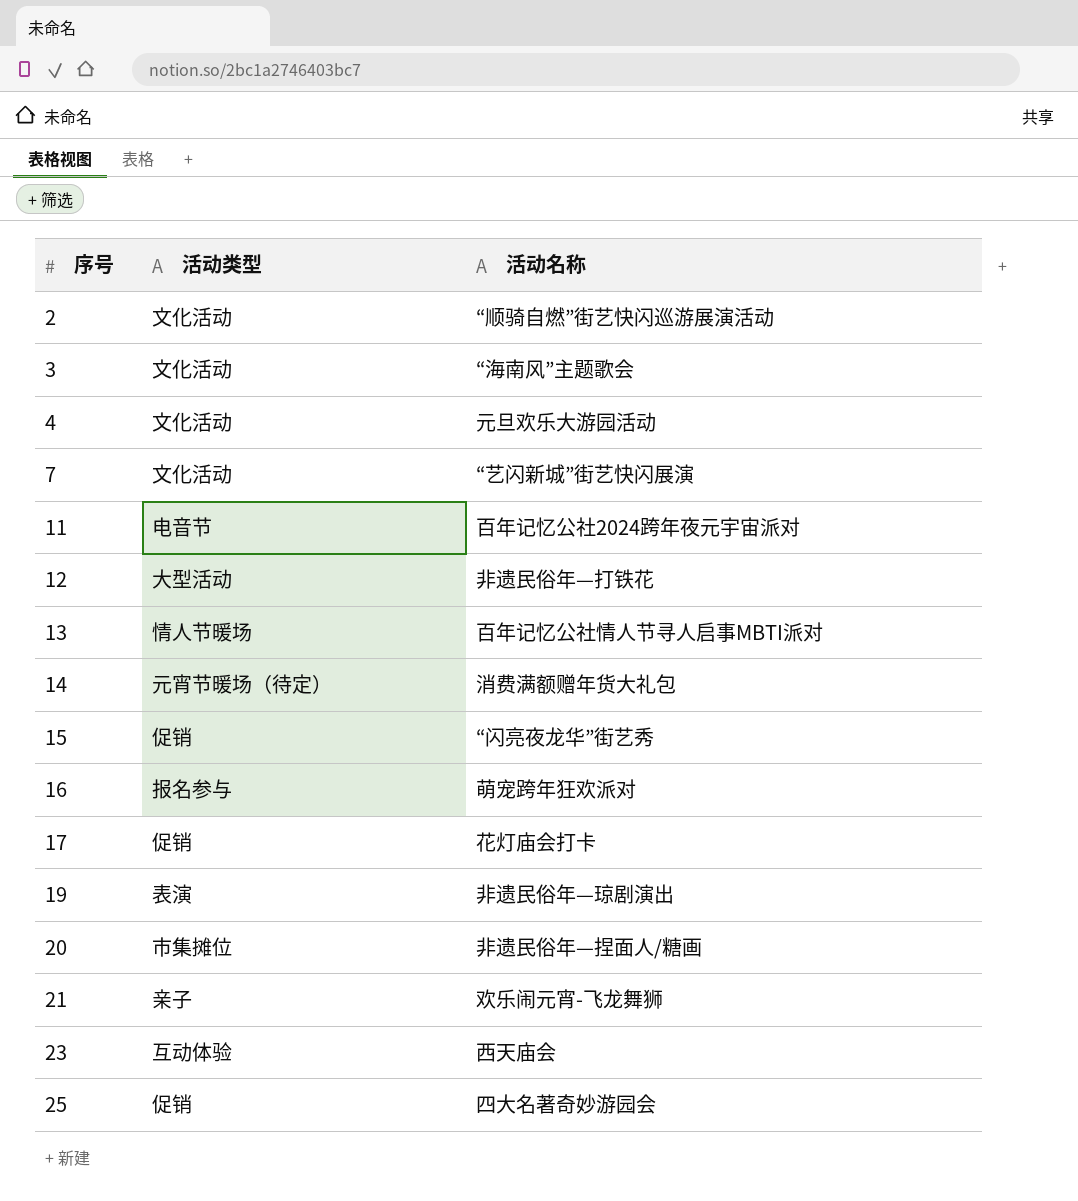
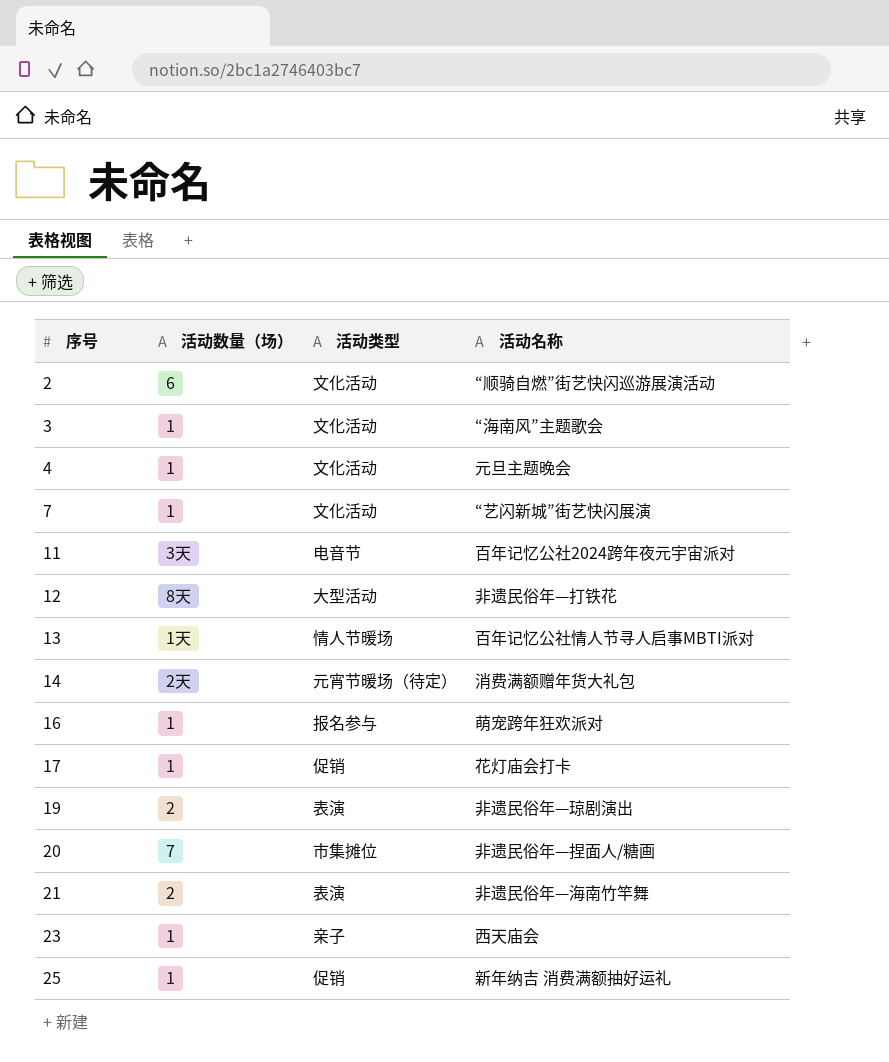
column 活动数量（场） | position: none -> 2
row 15: 促销 | “闪亮夜龙华”街艺秀 -> none
4 | 活动名称: 元旦欢乐大游园活动 -> 元旦主题晚会
21 | 活动类型: 亲子 -> 表演
21 | 活动名称: 欢乐闹元宵-飞龙舞狮 -> 非遗民俗年—海南竹竿舞
23 | 活动类型: 互动体验 -> 亲子
25 | 活动名称: 四大名著奇妙游园会 -> 新年纳吉 消费满额抽好运礼

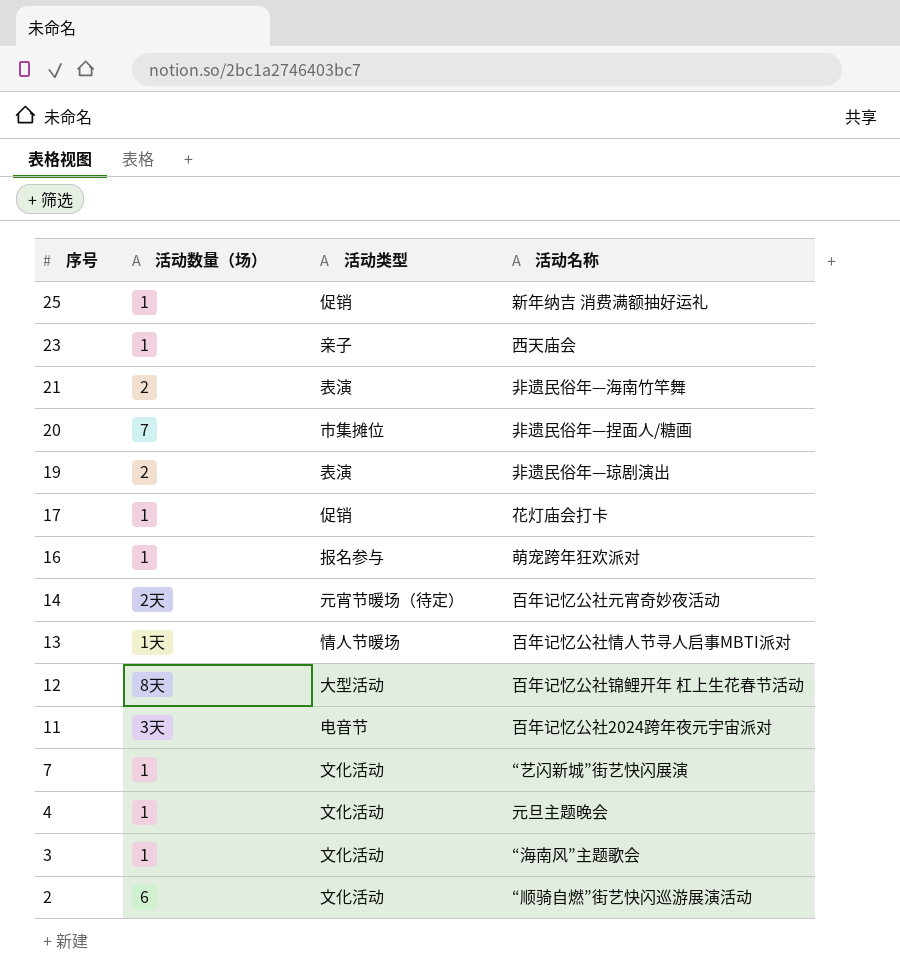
row order: 序号 ascending -> 序号 descending
14 | 活动名称: 消费满额赠年货大礼包 -> 百年记忆公社元宵奇妙夜活动
12 | 活动名称: 非遗民俗年—打铁花 -> 百年记忆公社锦鲤开年 杠上生花春节活动

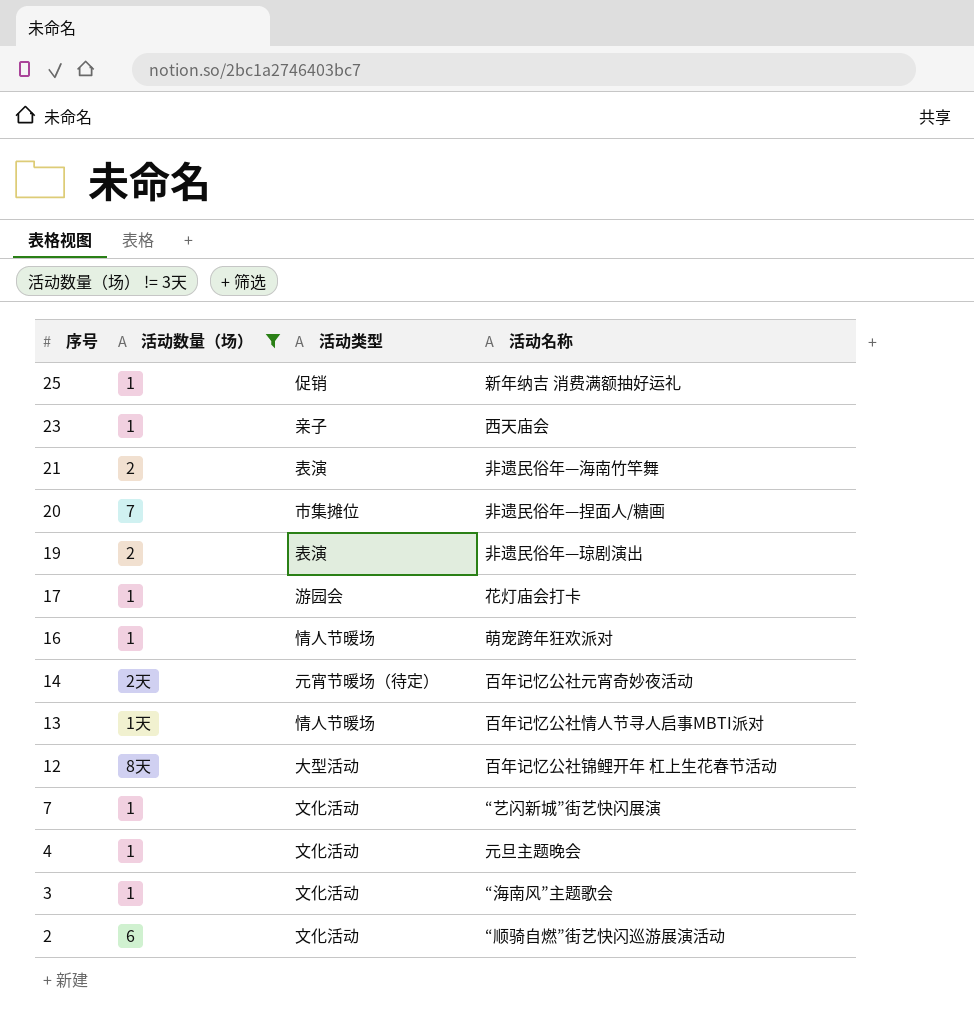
filter: none -> 活动数量（场） != 3天
17 | 活动类型: 促销 -> 游园会
16 | 活动类型: 报名参与 -> 情人节暖场

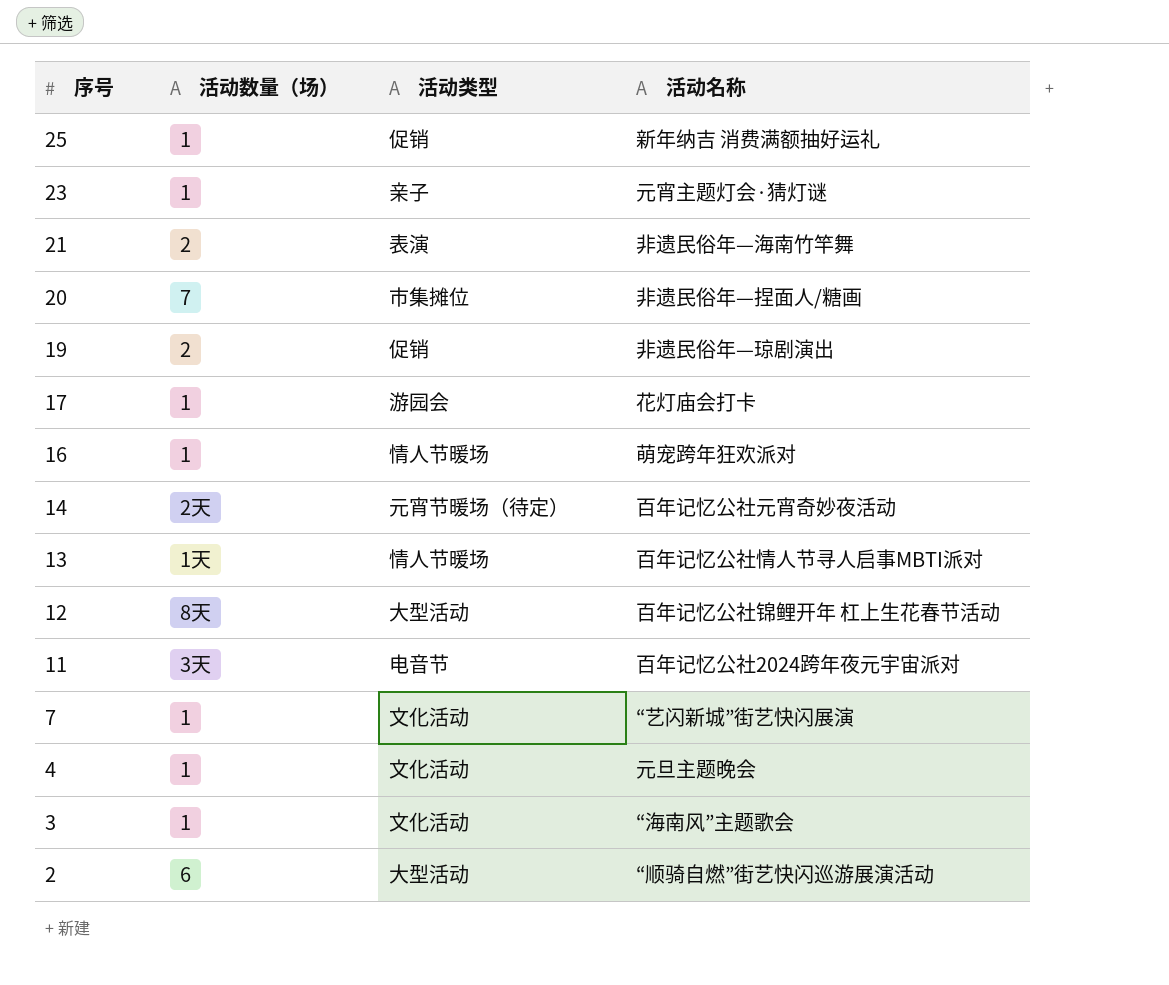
filter: 活动数量（场） != 3天 -> none
23 | 活动名称: 西天庙会 -> 元宵主题灯会·猜灯谜
19 | 活动类型: 表演 -> 促销
2 | 活动类型: 文化活动 -> 大型活动

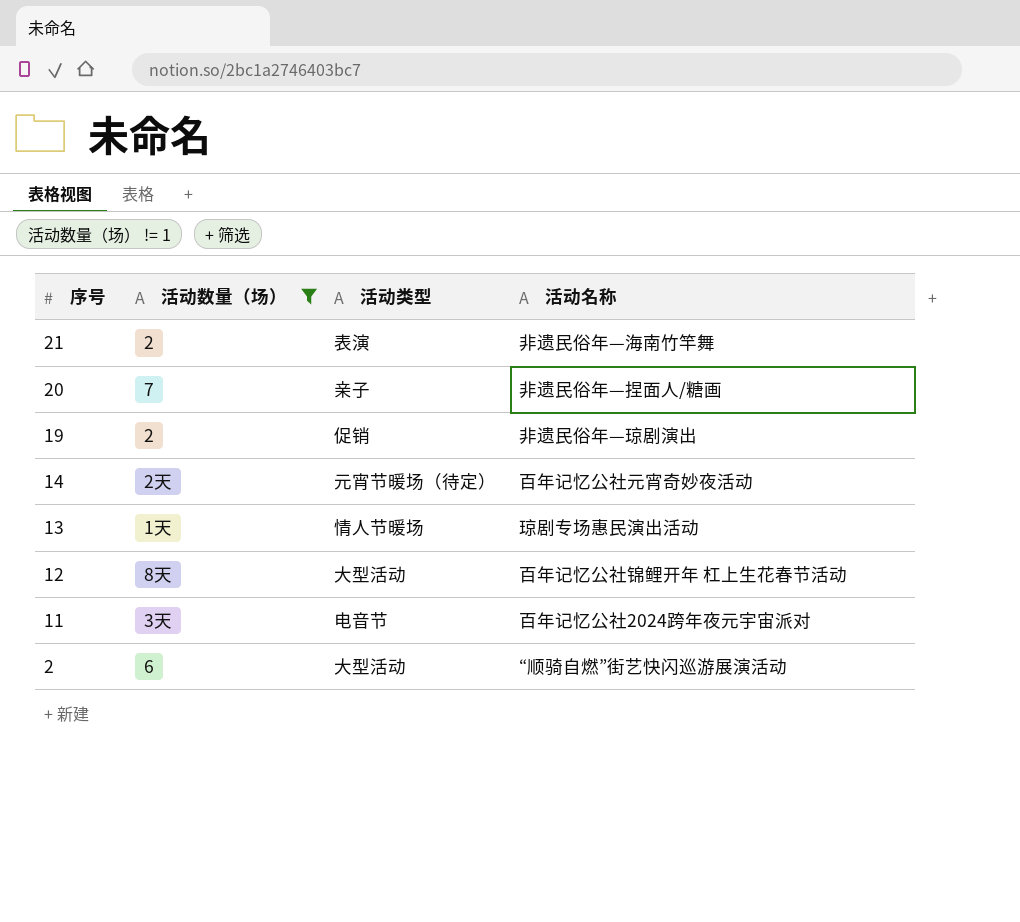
filter: none -> 活动数量（场） != 1
20 | 活动类型: 市集摊位 -> 亲子
13 | 活动名称: 百年记忆公社情人节寻人启事MBTI派对 -> 琼剧专场惠民演出活动

